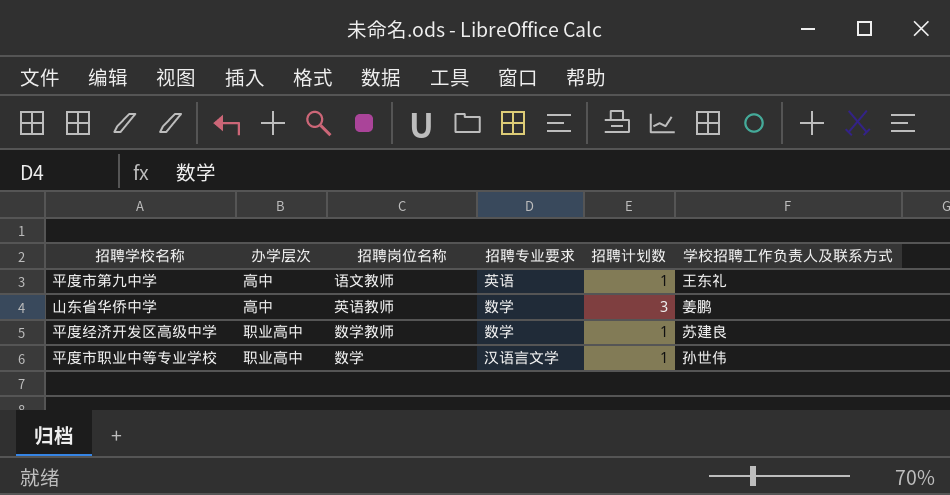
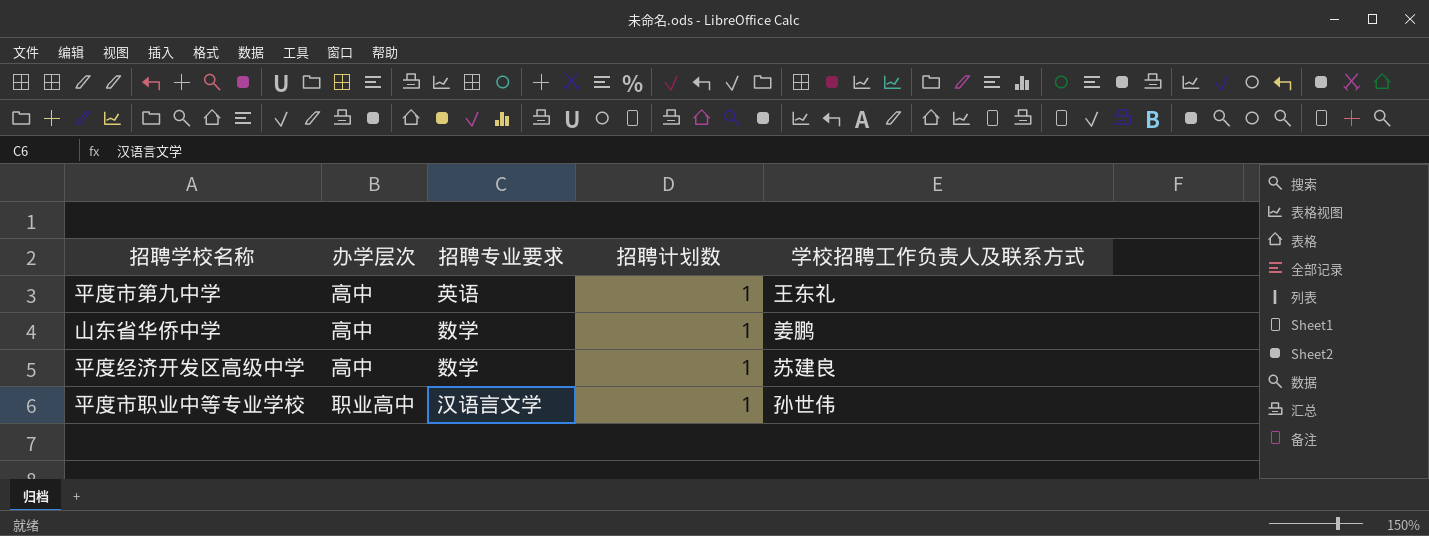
column 招聘岗位名称 | position: 3 -> none
山东省华侨中学 | 招聘计划数: 3 -> 1
平度经济开发区高级中学 | 办学层次: 职业高中 -> 高中

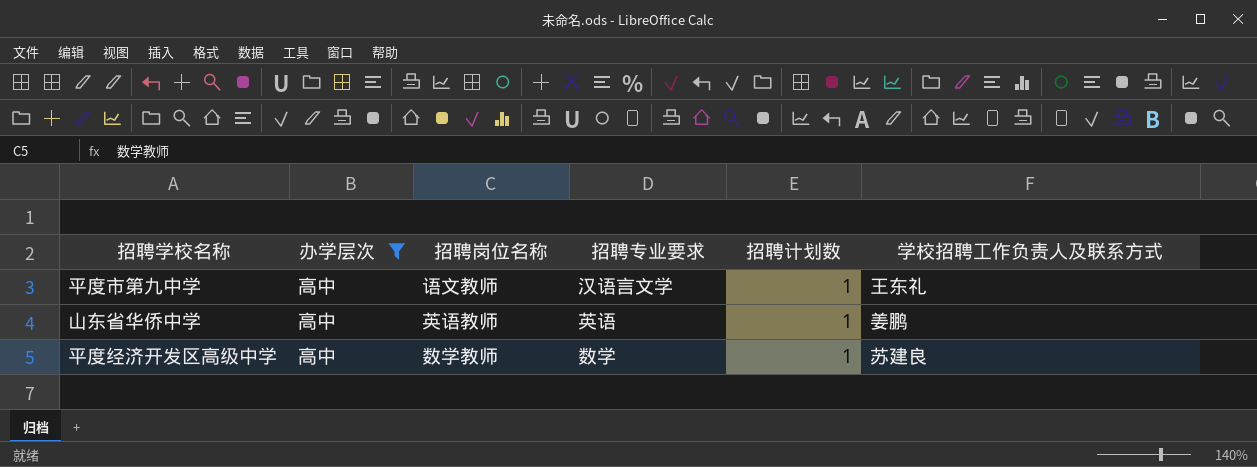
filter: none -> 办学层次 = 高中
column 招聘岗位名称 | position: none -> 3
平度市第九中学 | 招聘专业要求: 英语 -> 汉语言文学
山东省华侨中学 | 招聘专业要求: 数学 -> 英语

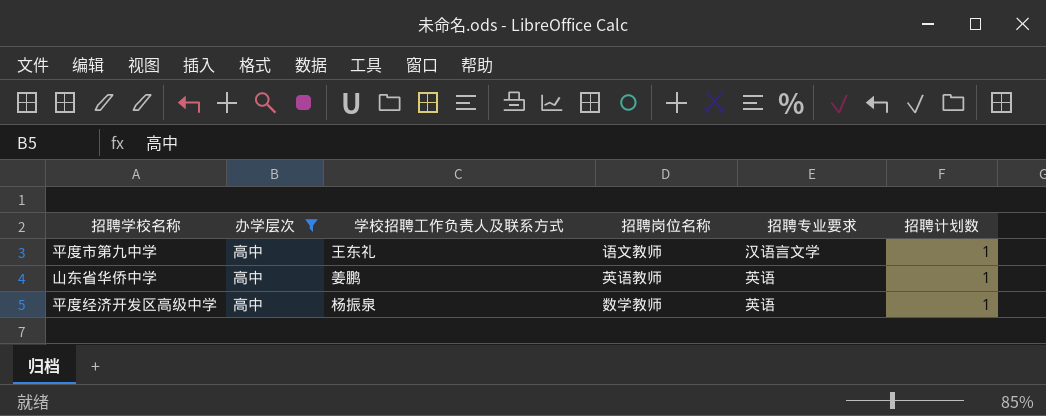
column 学校招聘工作负责人及联系方式 | position: 6 -> 3
平度经济开发区高级中学 | 学校招聘工作负责人及联系方式: 苏建良 -> 杨振泉
平度经济开发区高级中学 | 招聘专业要求: 数学 -> 英语

